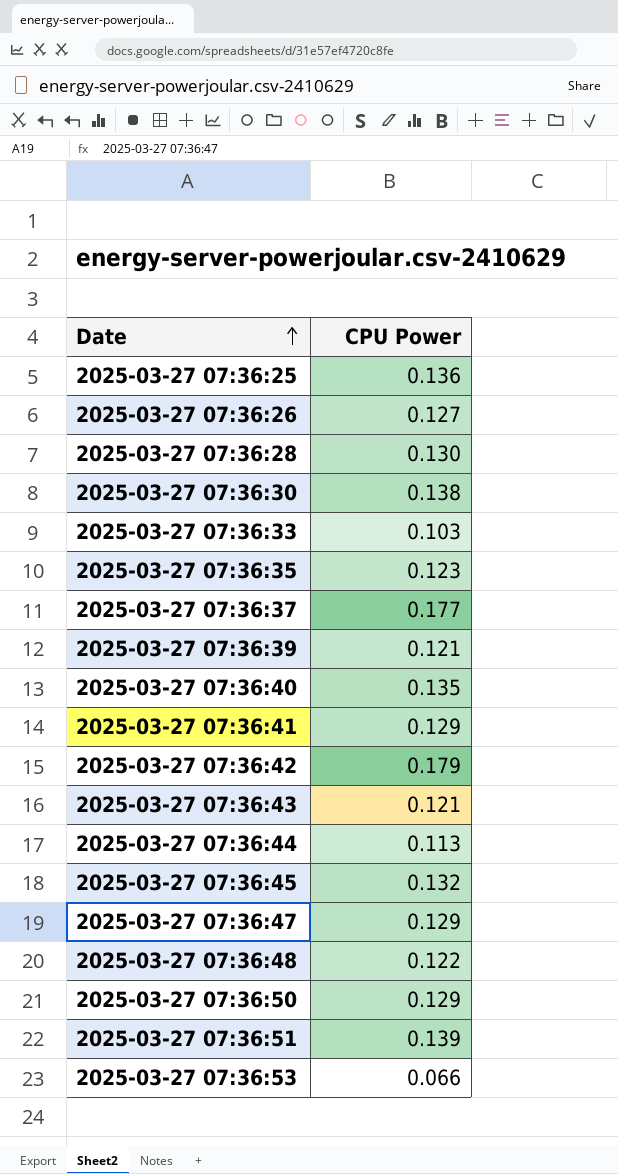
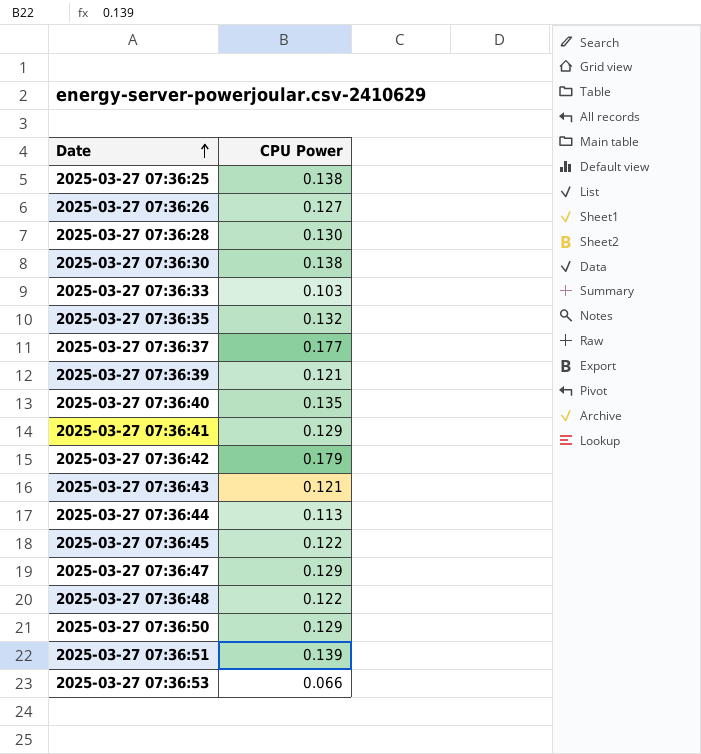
2025-03-27 07:36:25 | CPU Power: 0.136 -> 0.138
2025-03-27 07:36:35 | CPU Power: 0.123 -> 0.132
2025-03-27 07:36:45 | CPU Power: 0.132 -> 0.122

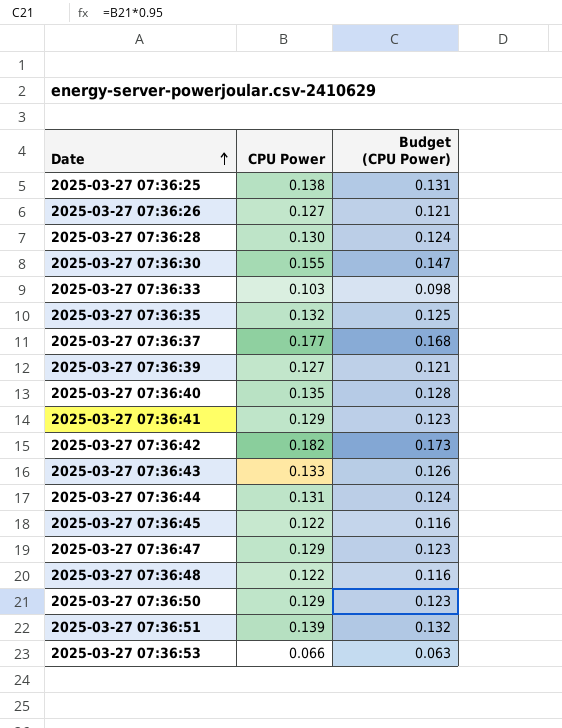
column Budget (CPU Power) | formula: none -> [CPU Power] * 0.95
2025-03-27 07:36:30 | CPU Power: 0.138 -> 0.155
2025-03-27 07:36:39 | CPU Power: 0.121 -> 0.127
2025-03-27 07:36:42 | CPU Power: 0.179 -> 0.182
2025-03-27 07:36:43 | CPU Power: 0.121 -> 0.133
2025-03-27 07:36:44 | CPU Power: 0.113 -> 0.131

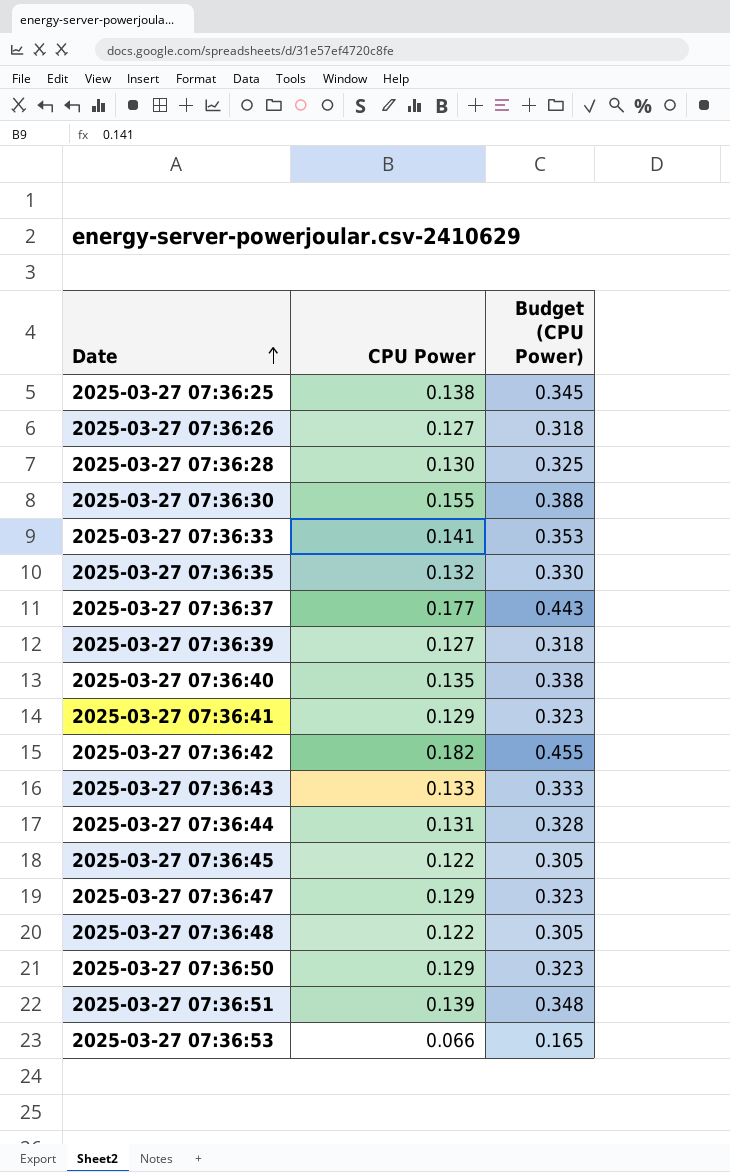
column Budget (CPU Power) | formula: [CPU Power] * 0.95 -> [CPU Power] * 2.5
2025-03-27 07:36:33 | CPU Power: 0.103 -> 0.141

